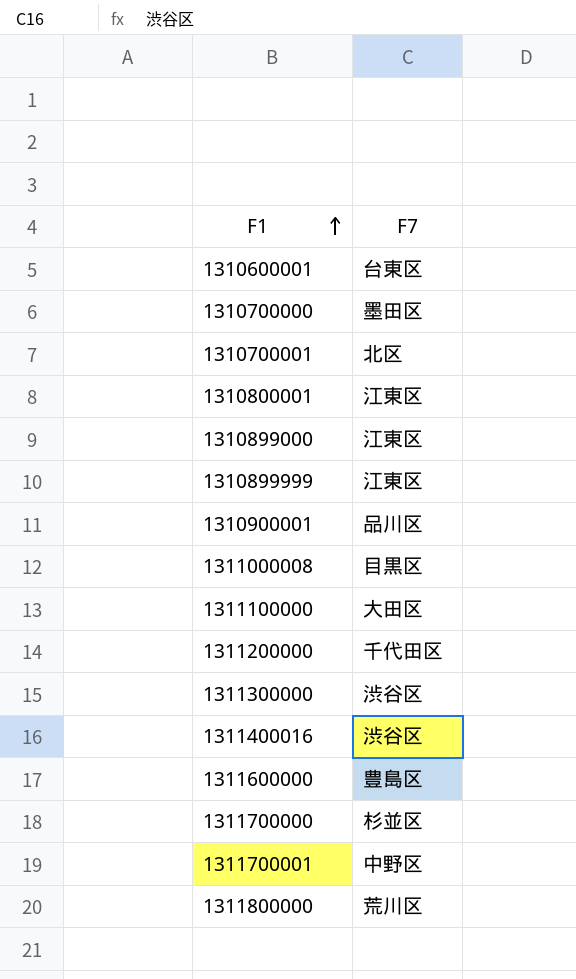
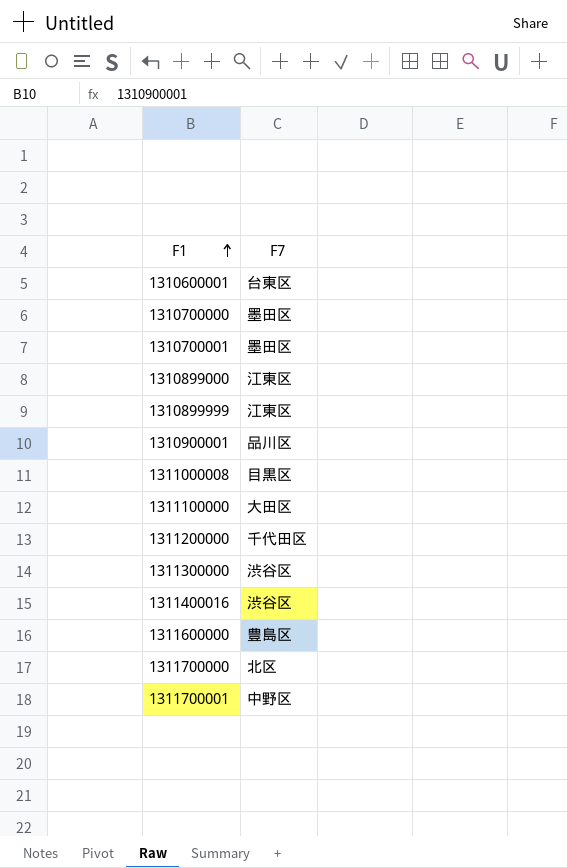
row 1310800001: 江東区 -> none
row 1311800000: 荒川区 -> none
1310700001 | F7: 北区 -> 墨田区
1311700000 | F7: 杉並区 -> 北区

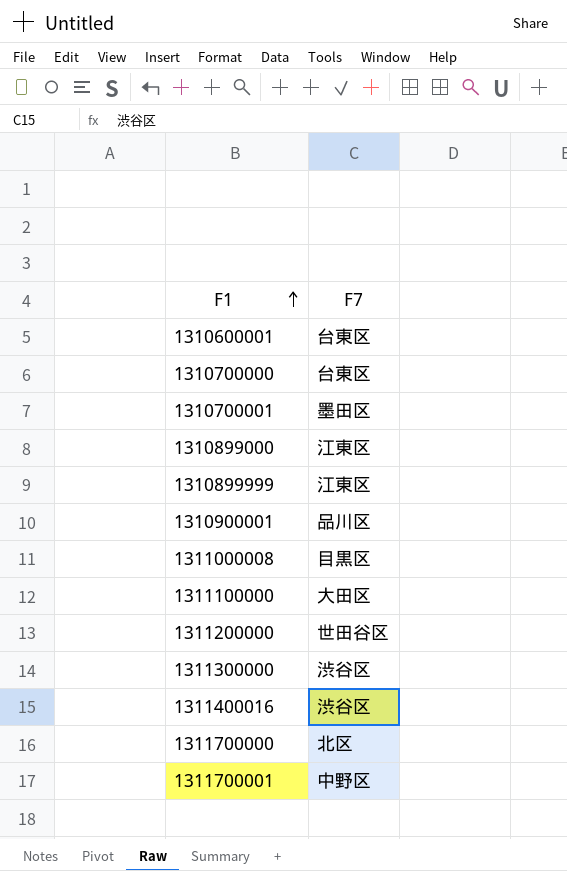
row 1311600000: 豊島区 -> none
1310700000 | F7: 墨田区 -> 台東区
1311200000 | F7: 千代田区 -> 世田谷区

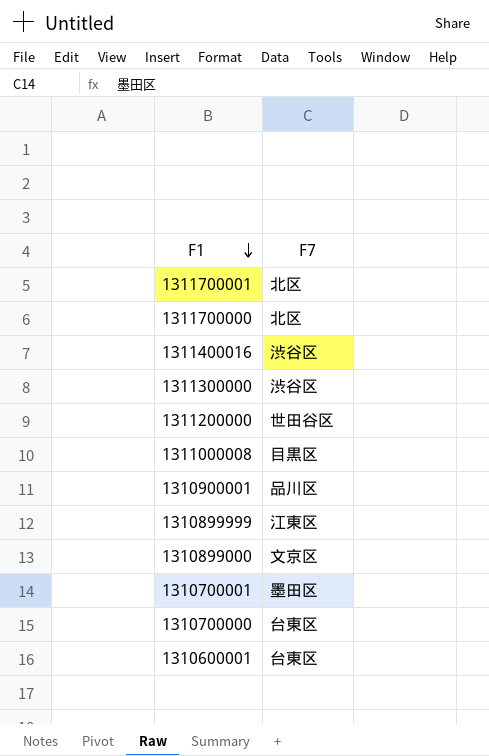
row order: F1 ascending -> F1 descending
row 1311100000: 大田区 -> none
1311700001 | F7: 中野区 -> 北区
1310899000 | F7: 江東区 -> 文京区

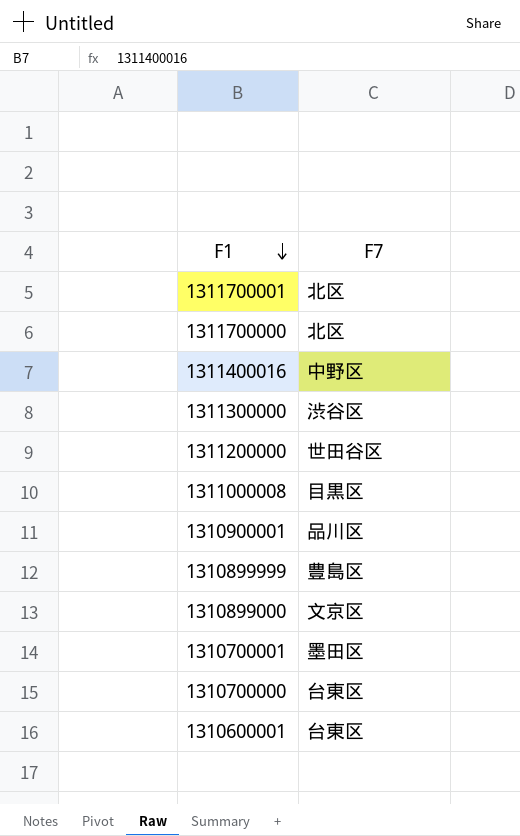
1311400016 | F7: 渋谷区 -> 中野区
1310899999 | F7: 江東区 -> 豊島区

